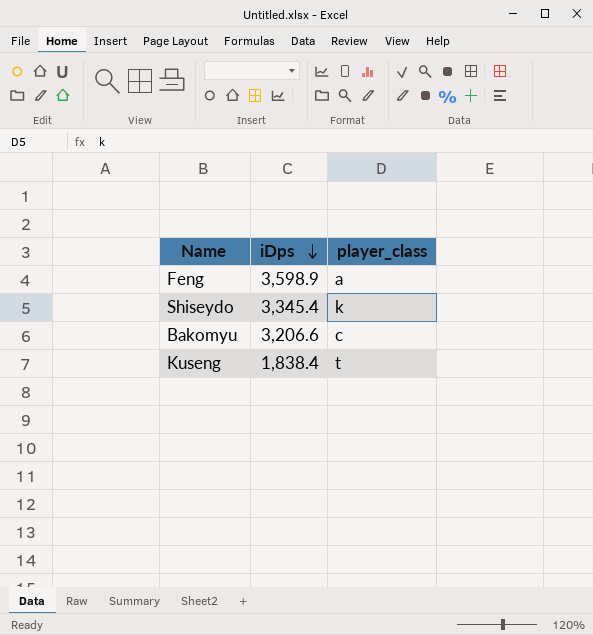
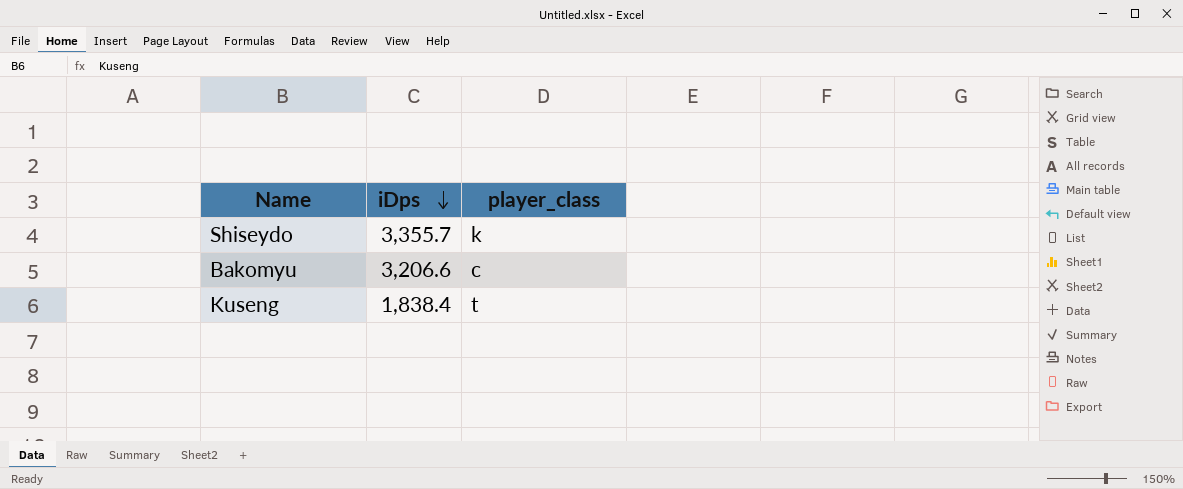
row Feng: 3,598.9 | a -> none
Shiseydo | iDps: 3,345.4 -> 3,355.7

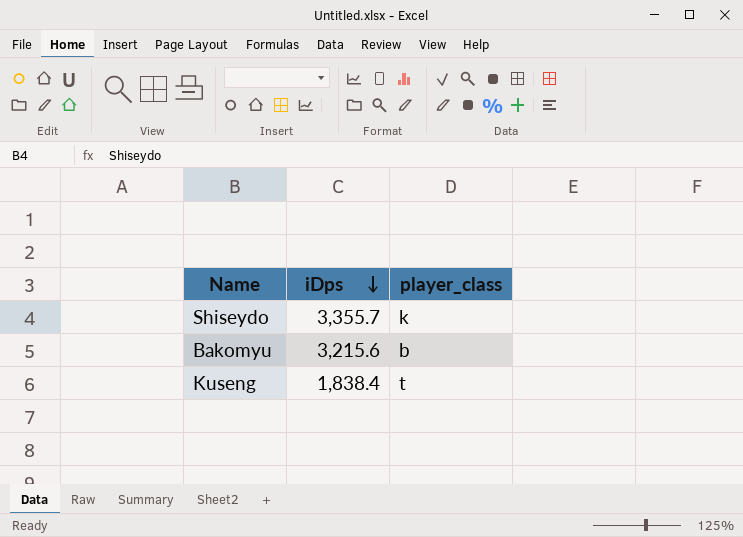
Bakomyu | iDps: 3,206.6 -> 3,215.6
Bakomyu | player_class: c -> b

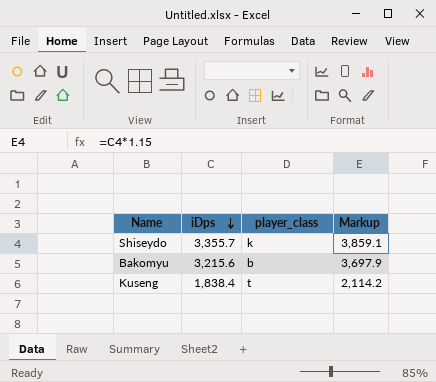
column Markup | formula: none -> [iDps] * 1.15

